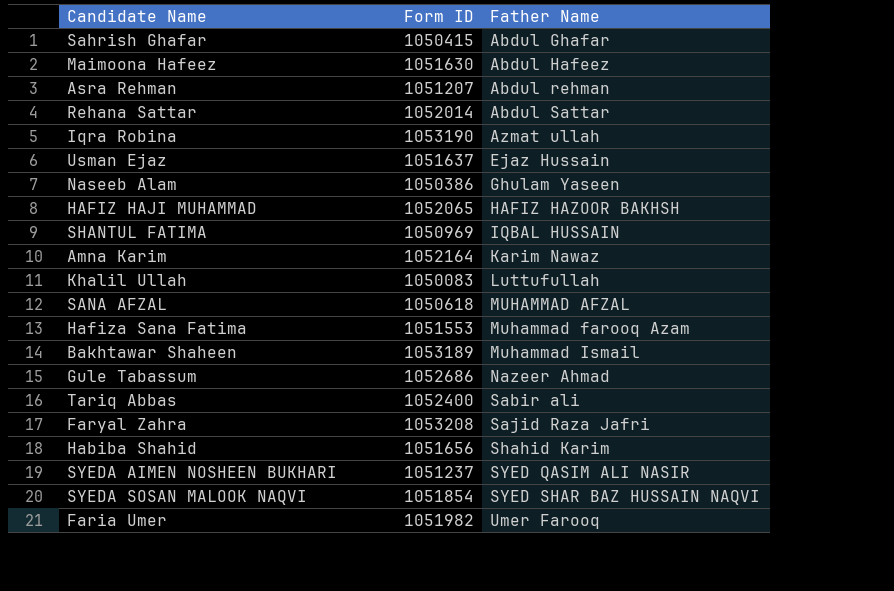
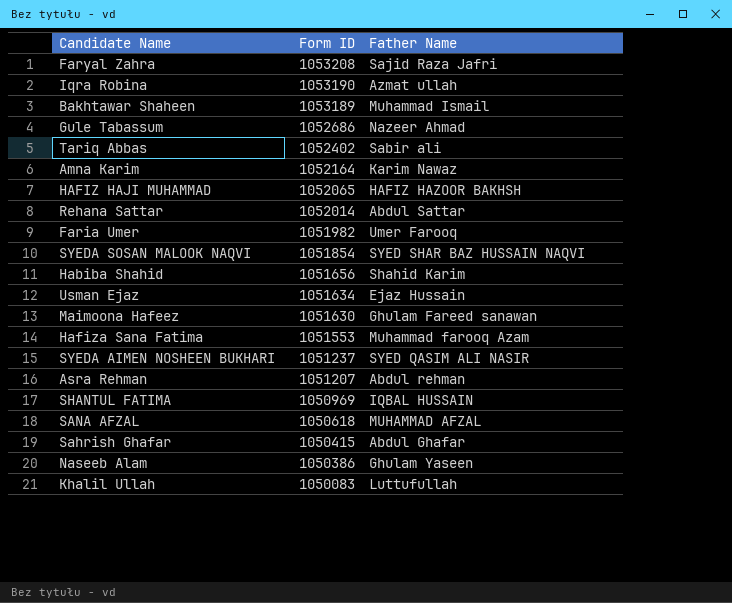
row order: Father Name ascending -> Form ID descending
Tariq Abbas | Form ID: 1052400 -> 1052402
Usman Ejaz | Form ID: 1051637 -> 1051634
Maimoona Hafeez | Father Name: Abdul Hafeez -> Ghulam Fareed sanawan

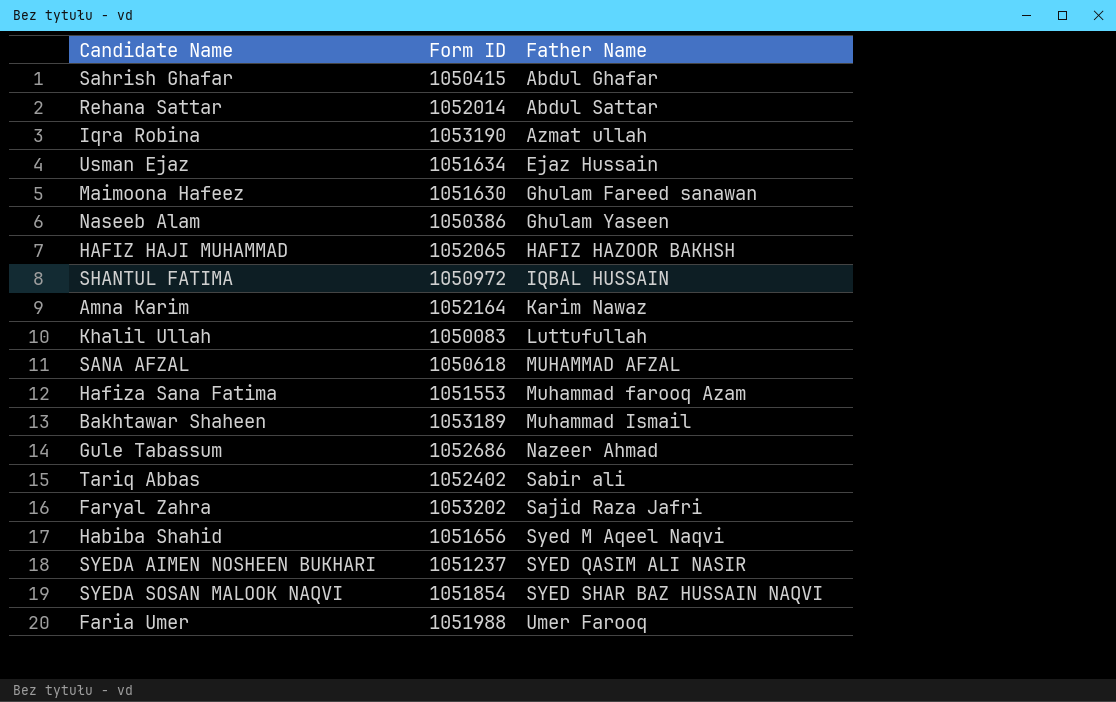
row order: Form ID descending -> Father Name ascending
row Asra Rehman: 1051207 | Abdul rehman -> none
SHANTUL FATIMA | Form ID: 1050969 -> 1050972
Faryal Zahra | Form ID: 1053208 -> 1053202
Habiba Shahid | Father Name: Shahid Karim -> Syed M Aqeel Naqvi
Faria Umer | Form ID: 1051982 -> 1051988

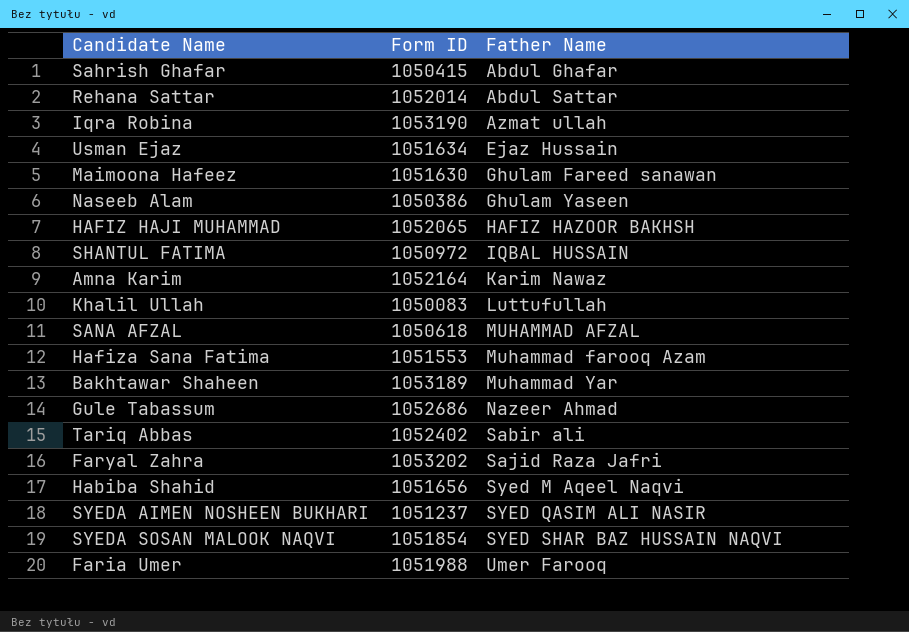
Bakhtawar Shaheen | Father Name: Muhammad Ismail -> Muhammad Yar

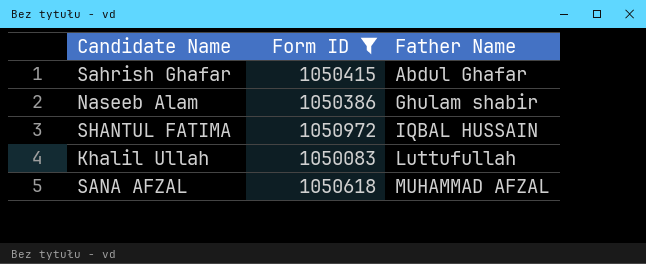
filter: none -> Form ID <= 1050972
Naseeb Alam | Father Name: Ghulam Yaseen -> Ghulam shabir

